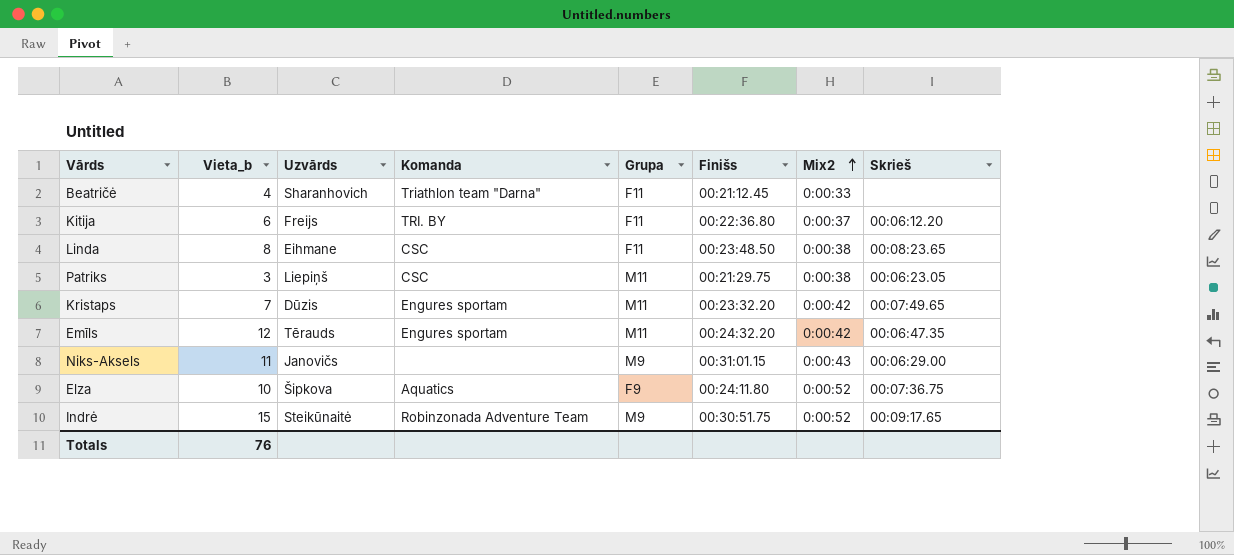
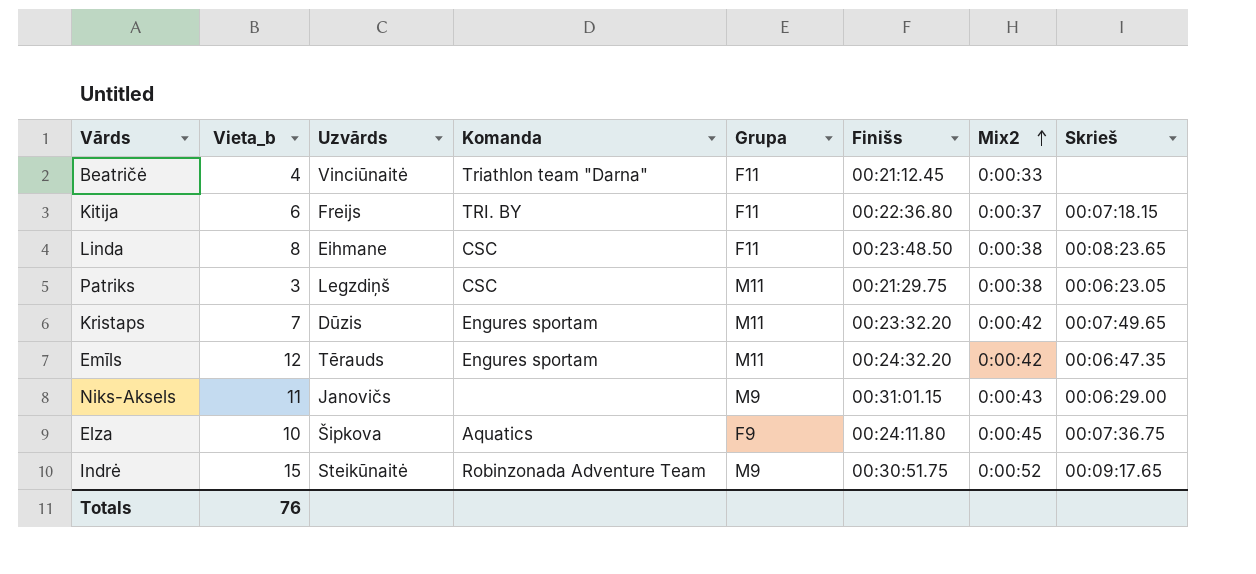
Beatričė | Uzvārds: Sharanhovich -> Vinciūnaitė
Kitija | Skrieš: 00:06:12.20 -> 00:07:18.15
Patriks | Uzvārds: Liepiņš -> Legzdiņš
Elza | Mix2: 0:00:52 -> 0:00:45

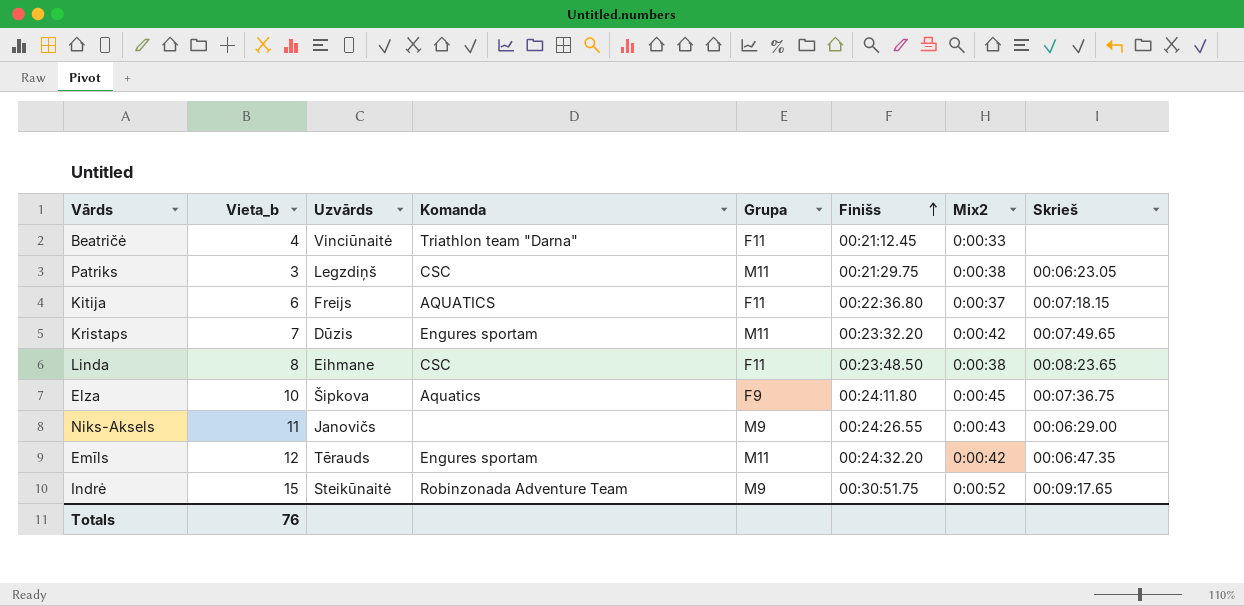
row order: Mix2 ascending -> Finišs ascending
Kitija | Komanda: TRI. BY -> AQUATICS
Niks-Aksels | Finišs: 00:31:01.15 -> 00:24:26.55

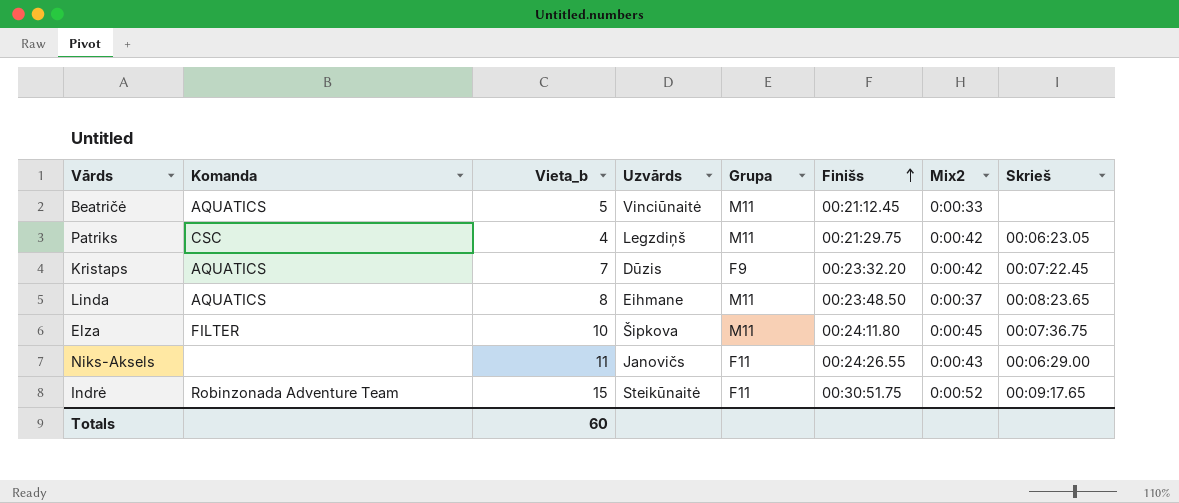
column Komanda | position: 4 -> 2
row Kitija: 6 | Freijs | AQUATICS | F11 | 00:22:36.80 | 0:00:37 | 00:07:18.15 -> none
row Emīls: 12 | Tērauds | Engures sportam | M11 | 00:24:32.20 | 0:00:42 | 00:06:47.35 -> none
Beatričė | Komanda: Triathlon team "Darna" -> AQUATICS
Beatričė | Vieta_b: 4 -> 5
Beatričė | Grupa: F11 -> M11
Patriks | Vieta_b: 3 -> 4
Patriks | Mix2: 0:00:38 -> 0:00:42
Kristaps | Komanda: Engures sportam -> AQUATICS
Kristaps | Grupa: M11 -> F9
Kristaps | Skrieš: 00:07:49.65 -> 00:07:22.45
Linda | Komanda: CSC -> AQUATICS
Linda | Grupa: F11 -> M11
Linda | Mix2: 0:00:38 -> 0:00:37
Elza | Komanda: Aquatics -> FILTER
Elza | Grupa: F9 -> M11
Niks-Aksels | Grupa: M9 -> F11
Indrė | Grupa: M9 -> F11
Totals | Vieta_b: 76 -> 60

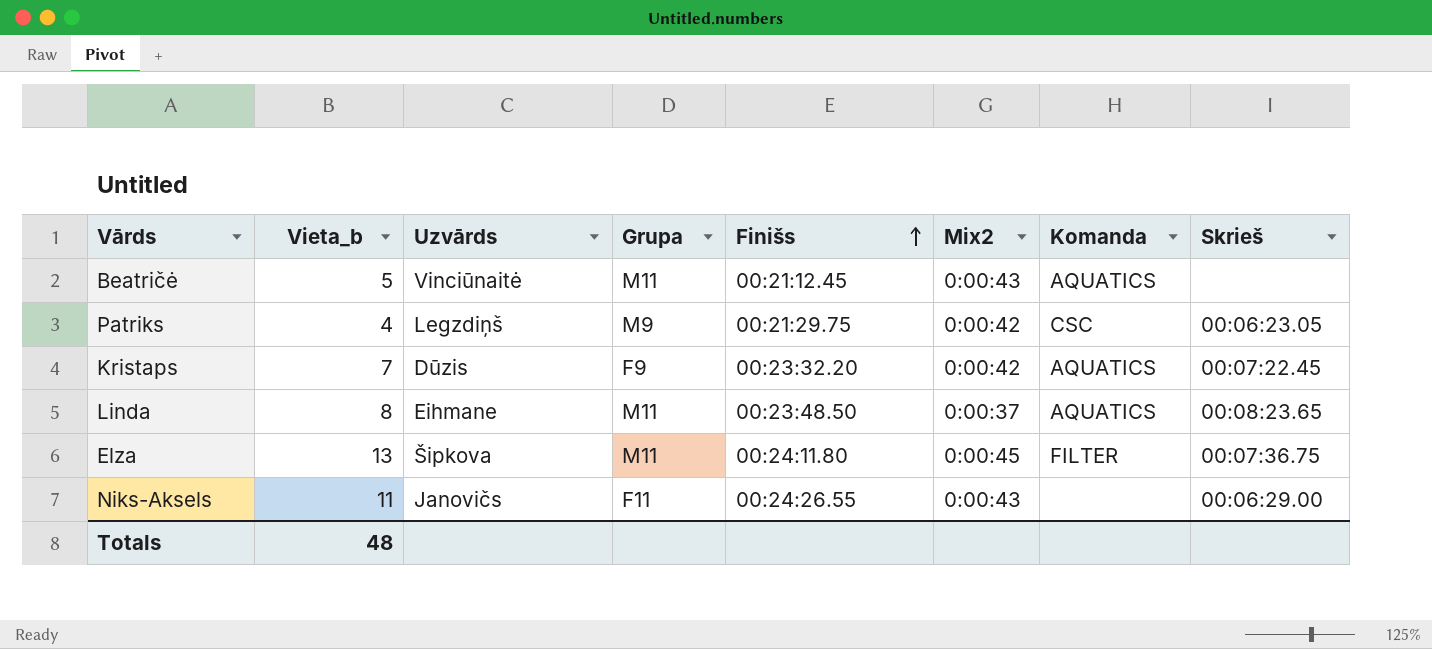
column Komanda | position: 2 -> 7
row Indrė: Robinzonada Adventure Team | 15 | Steikūnaitė | F11 | 00:30:51.75 | 0:00:52 | 00:09:17.65 -> none
Beatričė | Mix2: 0:00:33 -> 0:00:43
Patriks | Grupa: M11 -> M9
Elza | Vieta_b: 10 -> 13
Totals | Vieta_b: 60 -> 48

